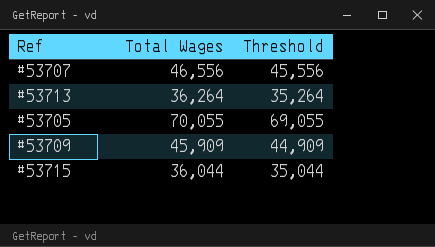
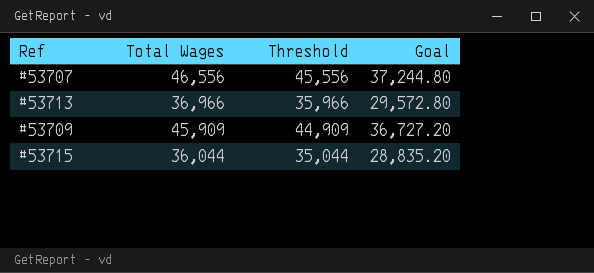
column Goal | formula: none -> [Total Wages] * 0.8
row #53705: 70,055 | 69,055 -> none
#53713 | Total Wages: 36,264 -> 36,966
#53713 | Threshold: 35,264 -> 35,966

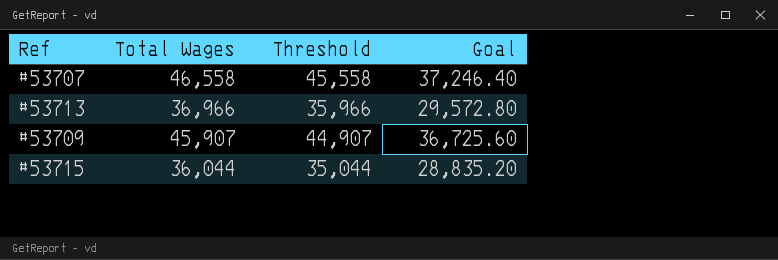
#53707 | Total Wages: 46,556 -> 46,558
#53707 | Threshold: 45,556 -> 45,558
#53707 | Goal: 37,244.80 -> 37,246.40
#53709 | Total Wages: 45,909 -> 45,907
#53709 | Threshold: 44,909 -> 44,907
#53709 | Goal: 36,727.20 -> 36,725.60

